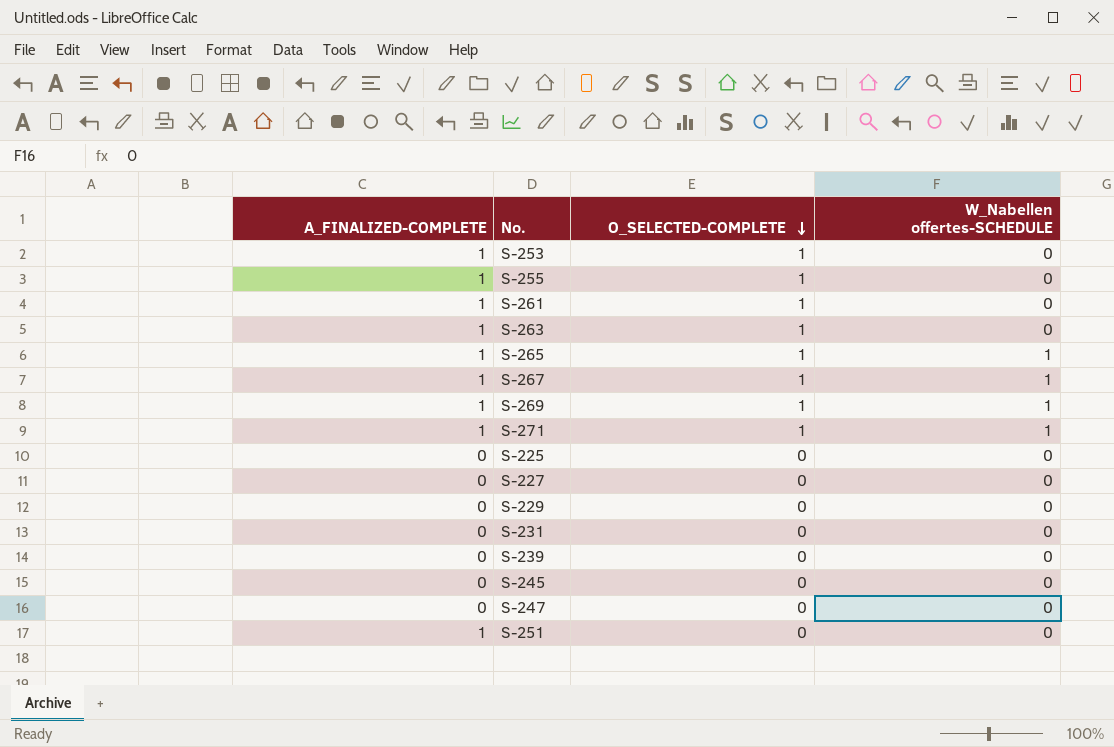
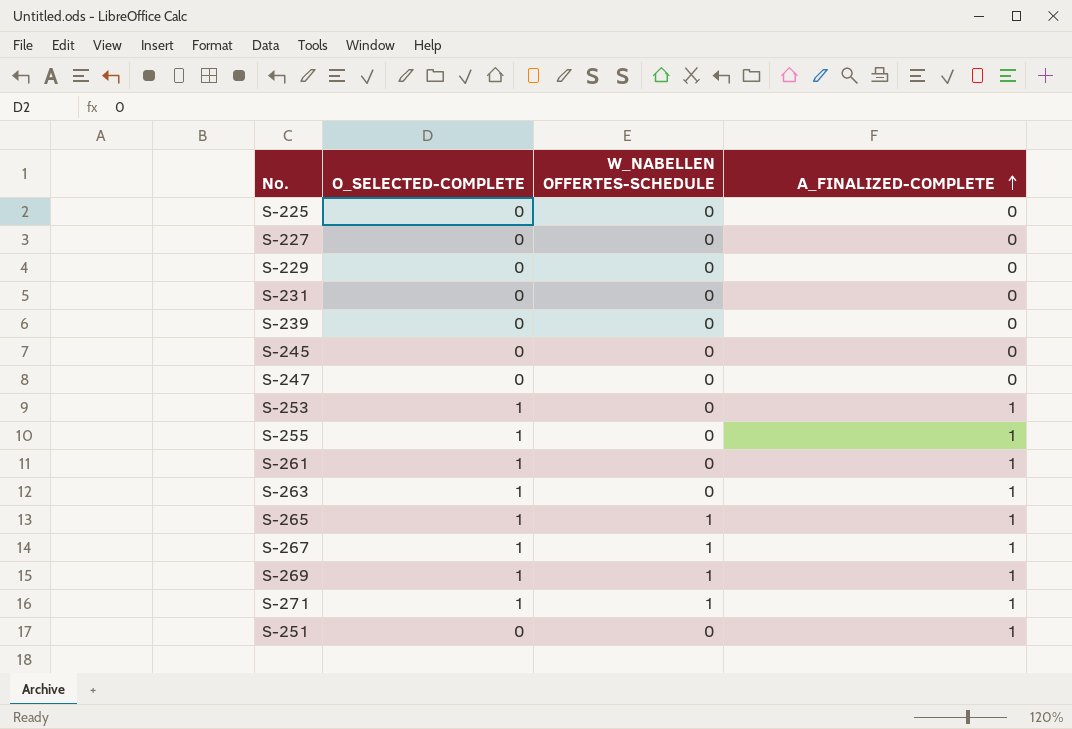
row order: O_SELECTED-COMPLETE descending -> A_FINALIZED-COMPLETE ascending
column name: W_Nabellen offertes-SCHEDULE -> W_NABELLEN OFFERTES-SCHEDULE
column A_FINALIZED-COMPLETE | position: 1 -> 4

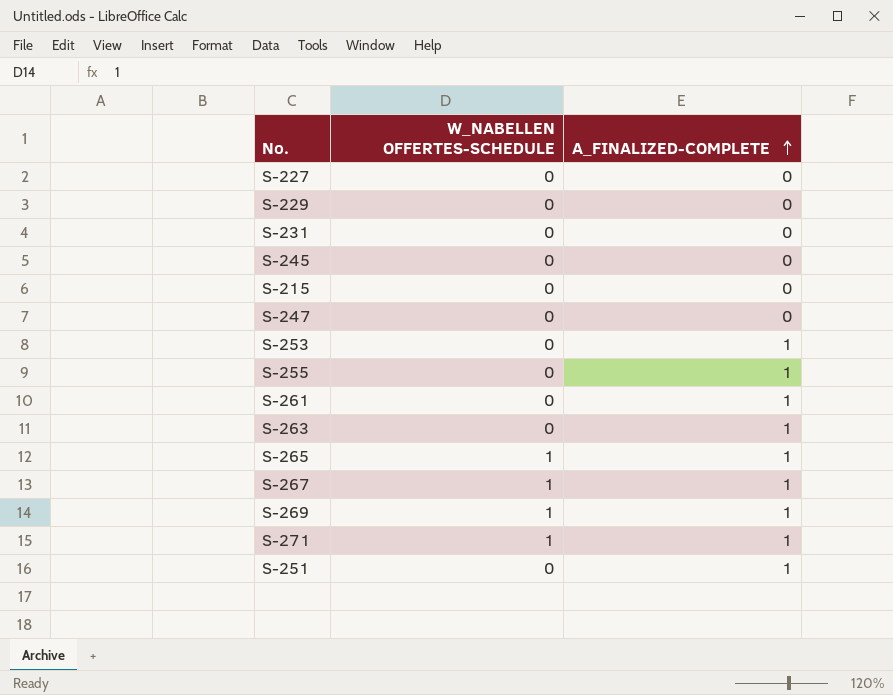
column O_SELECTED-COMPLETE | position: 2 -> none
row S-225: 0 | 0 | 0 -> none
row S-239: 0 | 0 | 0 -> none
row S-215: none -> 0 | 0

